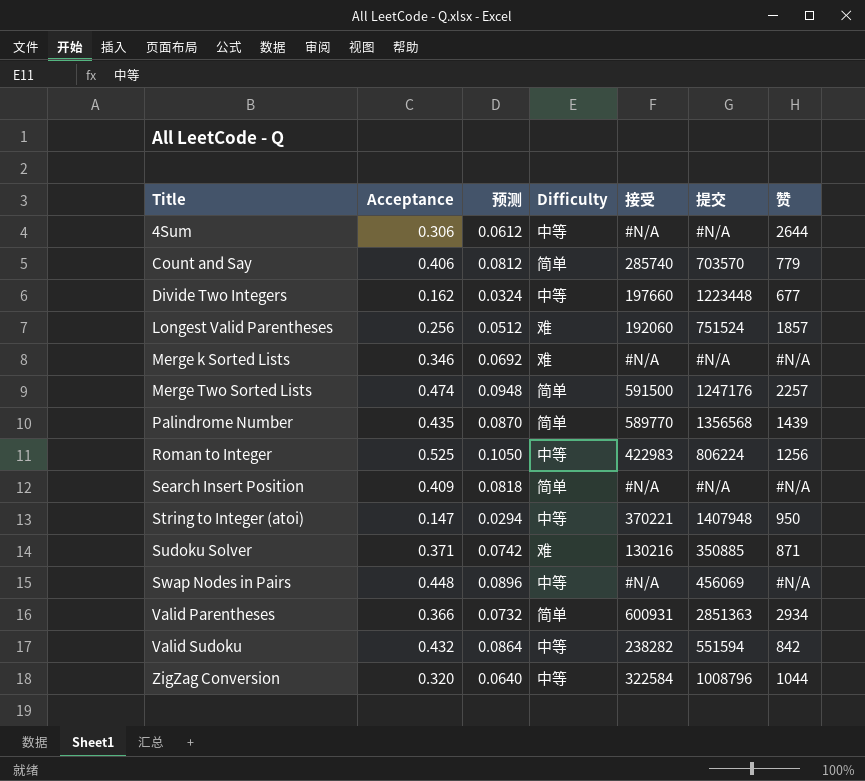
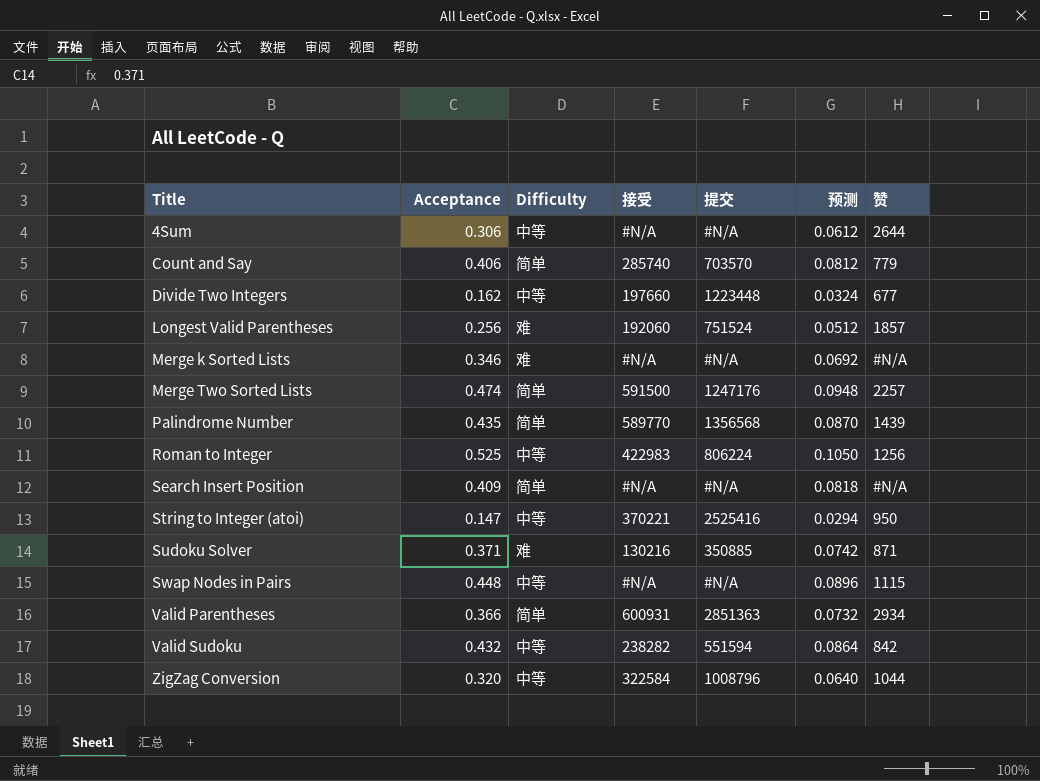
column 预测 | position: 3 -> 6
String to Integer (atoi) | 提交: 1407948 -> 2525416
Swap Nodes in Pairs | 提交: 456069 -> #N/A
Swap Nodes in Pairs | 赞: #N/A -> 1115

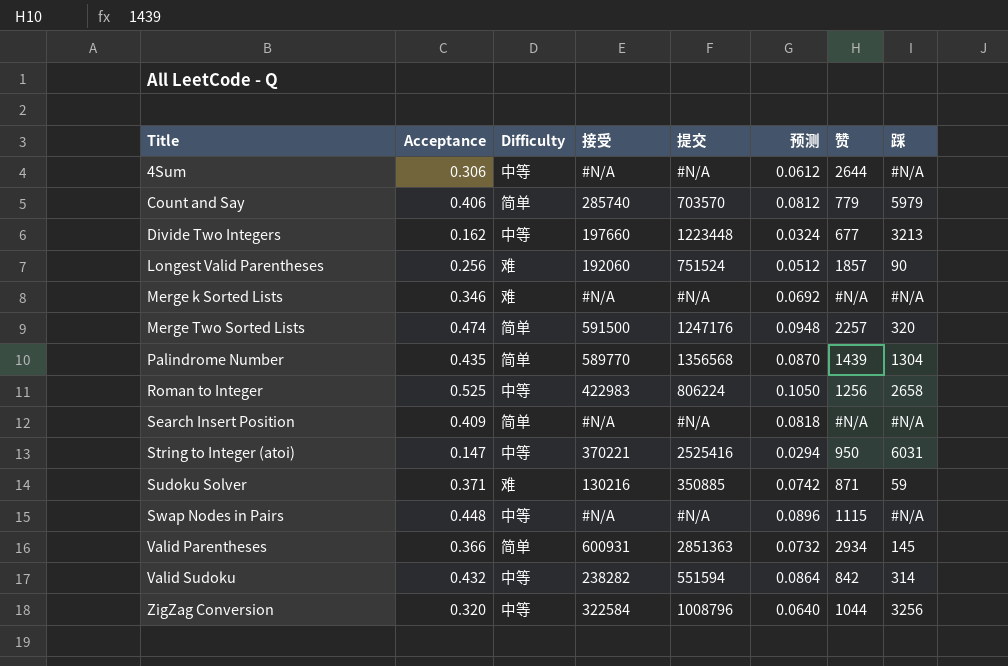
column 踩 | position: none -> 8

